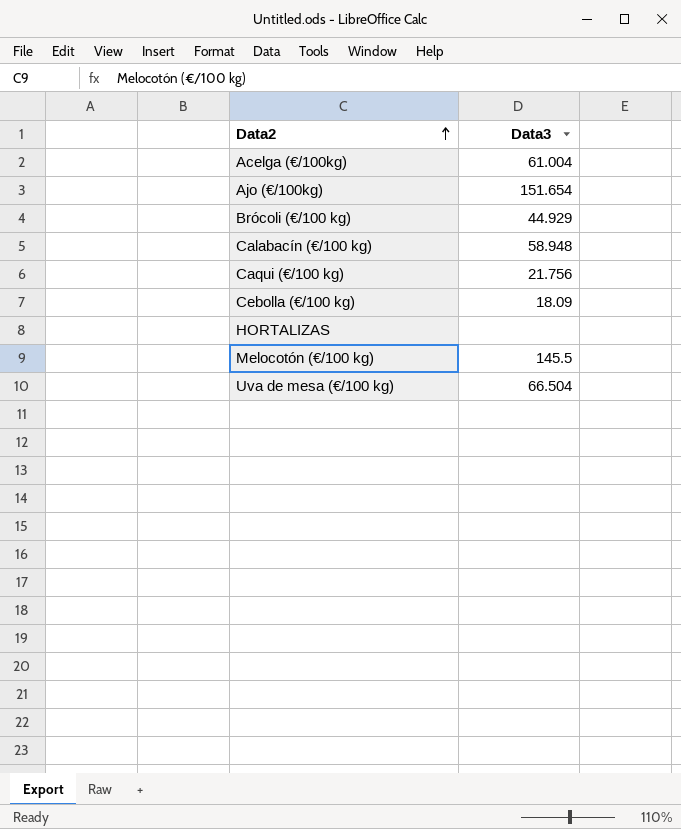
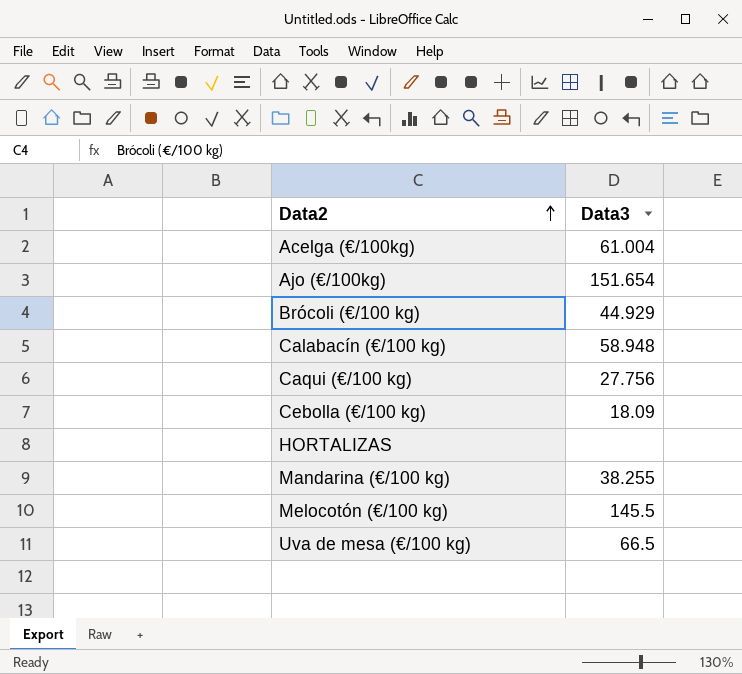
Caqui (€/100 kg) | Data3: 21.756 -> 27.756
row Mandarina (€/100 kg): none -> 38.255
Uva de mesa (€/100 kg) | Data3: 66.504 -> 66.5

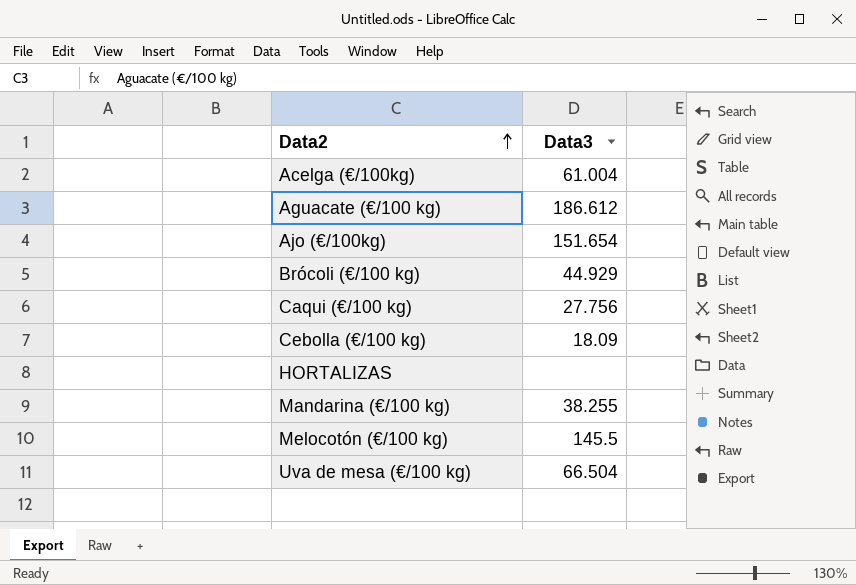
row Calabacín (€/100 kg): 58.948 -> none
row Aguacate (€/100 kg): none -> 186.612
Uva de mesa (€/100 kg) | Data3: 66.5 -> 66.504

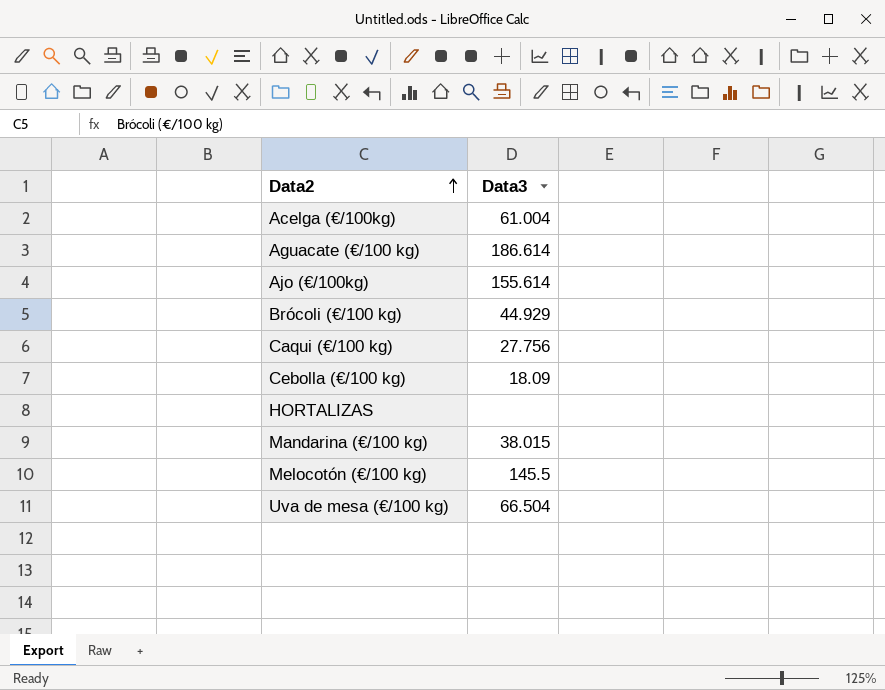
Aguacate (€/100 kg) | Data3: 186.612 -> 186.614
Ajo (€/100kg) | Data3: 151.654 -> 155.614
Mandarina (€/100 kg) | Data3: 38.255 -> 38.015

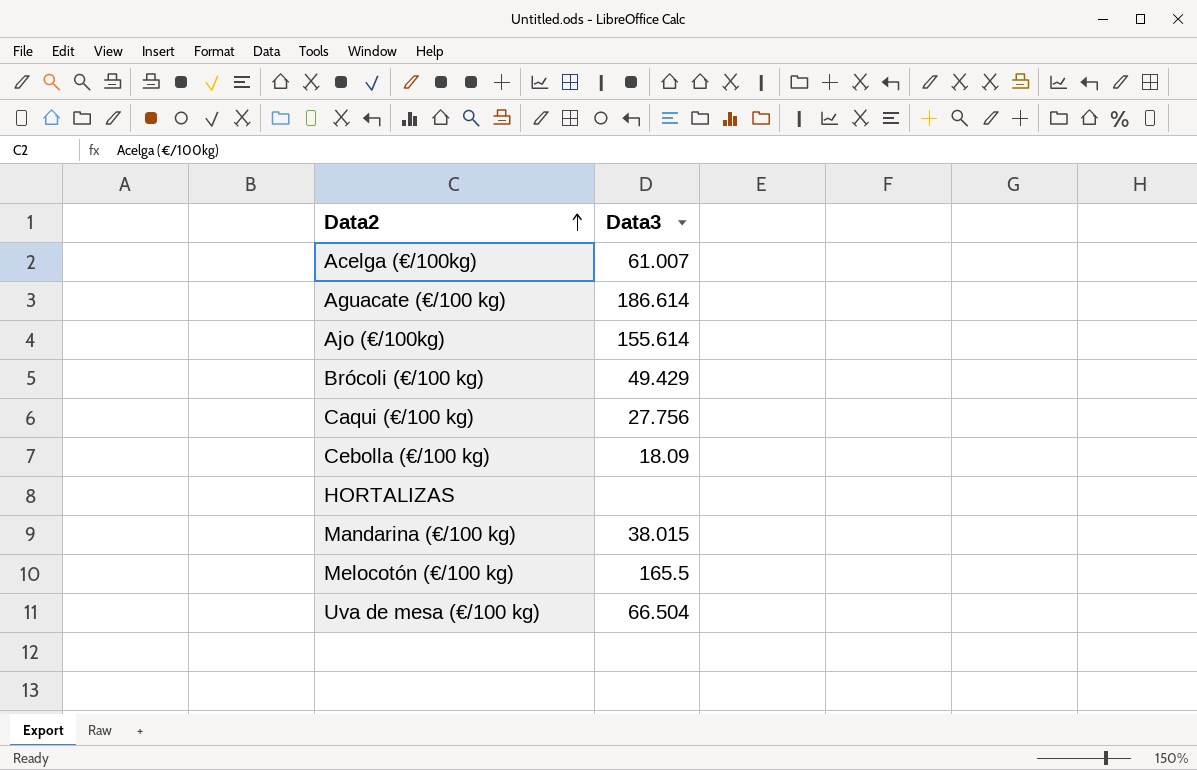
Acelga (€/100kg) | Data3: 61.004 -> 61.007
Brócoli (€/100 kg) | Data3: 44.929 -> 49.429
Melocotón (€/100 kg) | Data3: 145.5 -> 165.5

